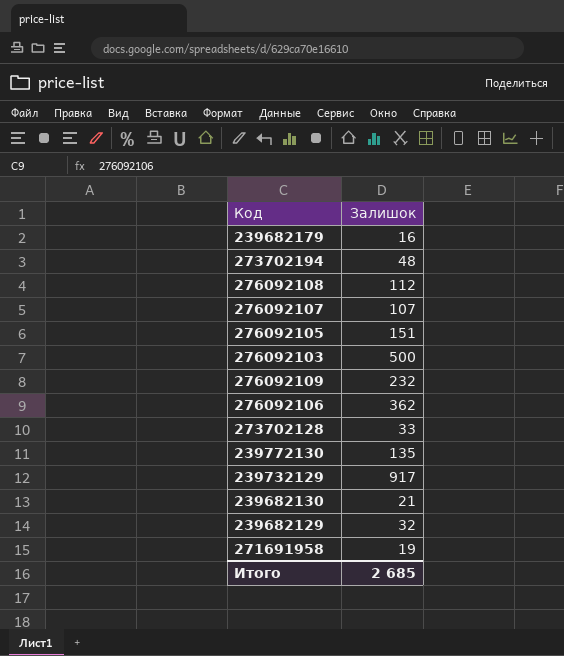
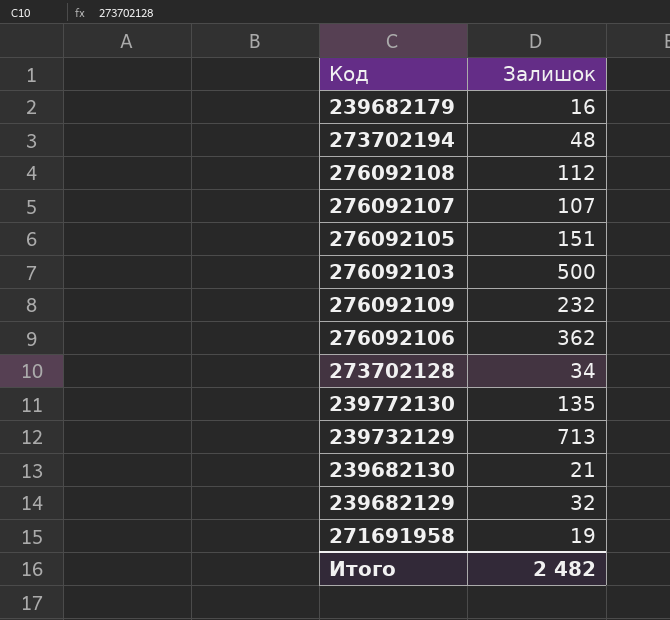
273702128 | Залишок: 33 -> 34
239732129 | Залишок: 917 -> 713
Итого | Залишок: 2 685 -> 2 482

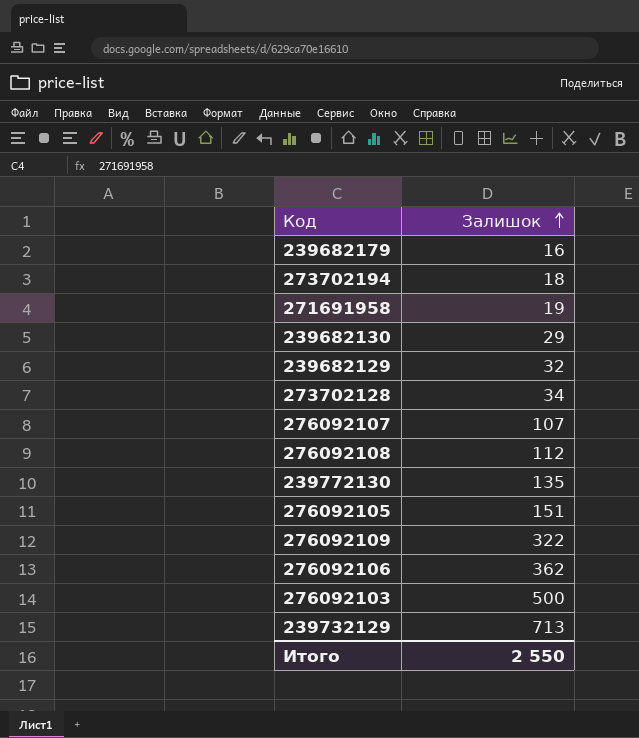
row order: none -> Залишок ascending
273702194 | Залишок: 48 -> 18
239682130 | Залишок: 21 -> 29
276092109 | Залишок: 232 -> 322
Итого | Залишок: 2 482 -> 2 550

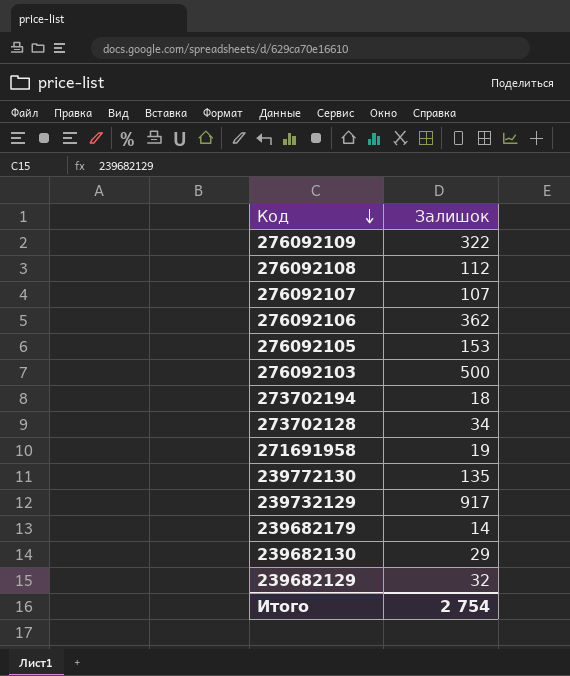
row order: Залишок ascending -> Код descending
276092105 | Залишок: 151 -> 153
239732129 | Залишок: 713 -> 917
239682179 | Залишок: 16 -> 14
Итого | Залишок: 2 550 -> 2 754

